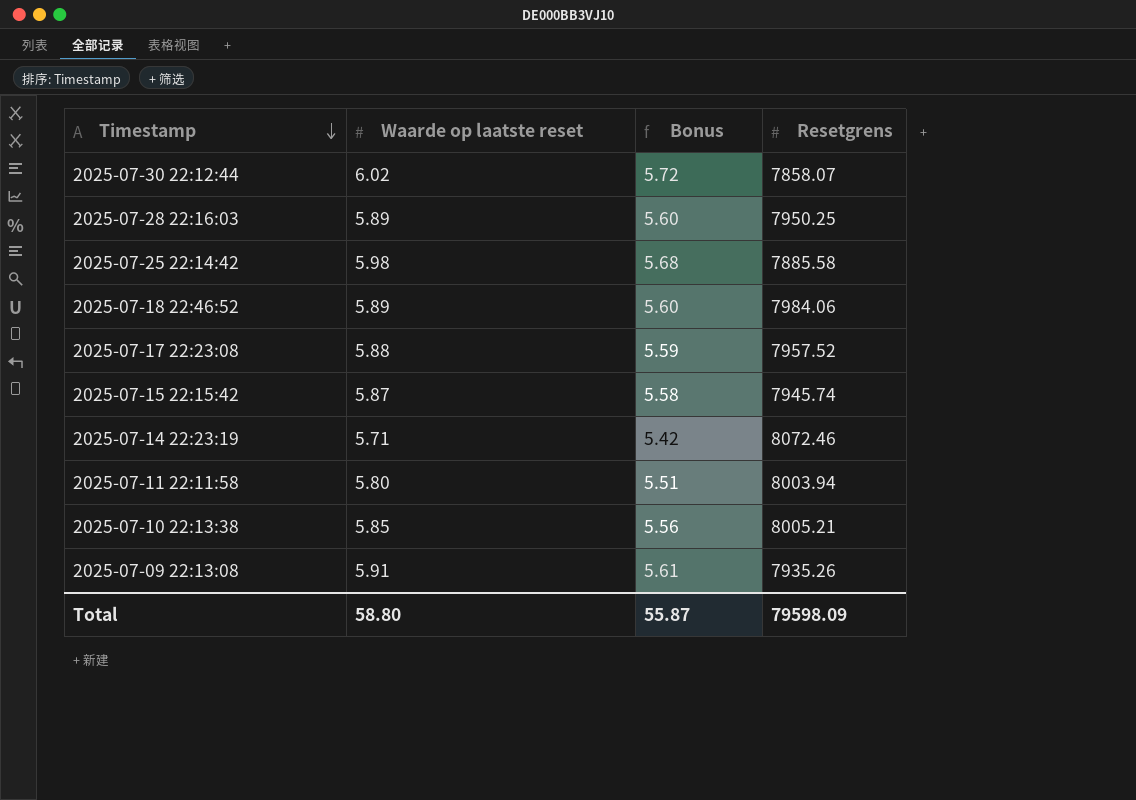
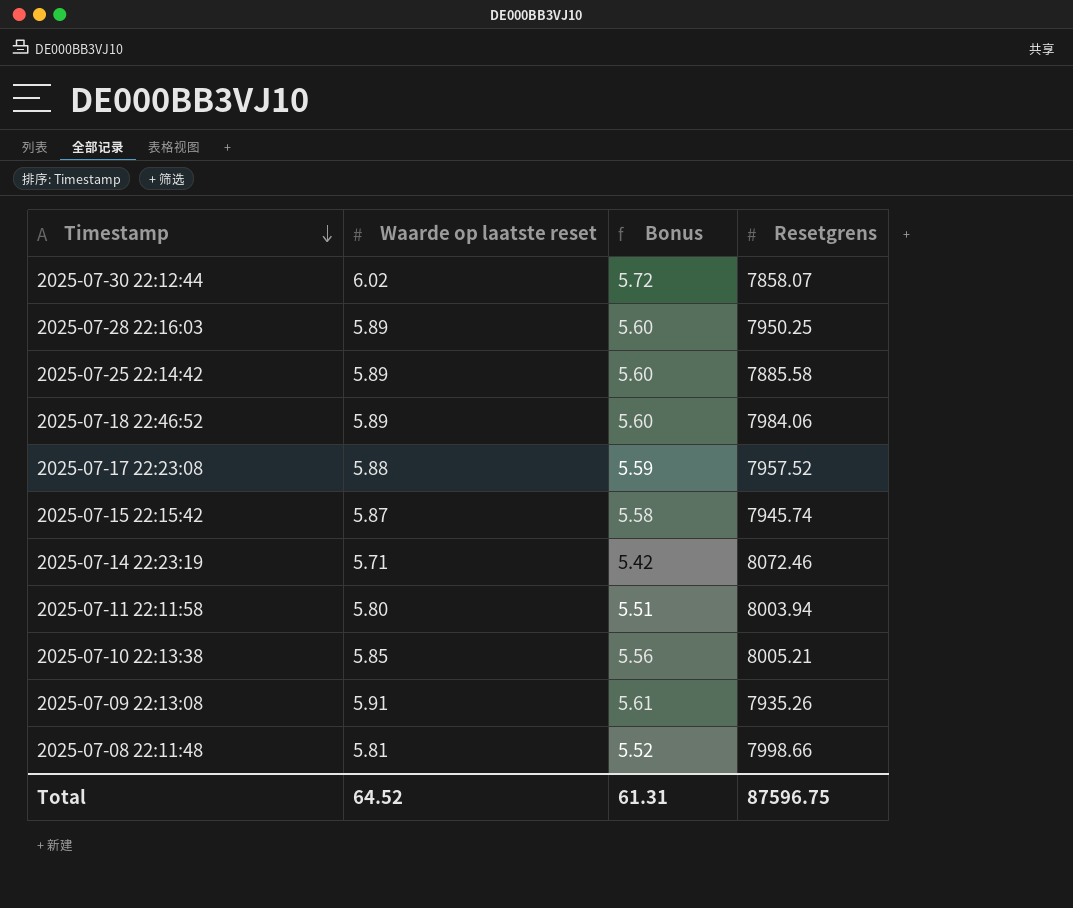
2025-07-25 22:14:42 | Waarde op laatste reset: 5.98 -> 5.89
2025-07-25 22:14:42 | Bonus: 5.68 -> 5.60
row 2025-07-08 22:11:48: none -> 5.81 | 5.52 | 7998.66
Total | Waarde op laatste reset: 58.80 -> 64.52
Total | Bonus: 55.87 -> 61.31
Total | Resetgrens: 79598.09 -> 87596.75

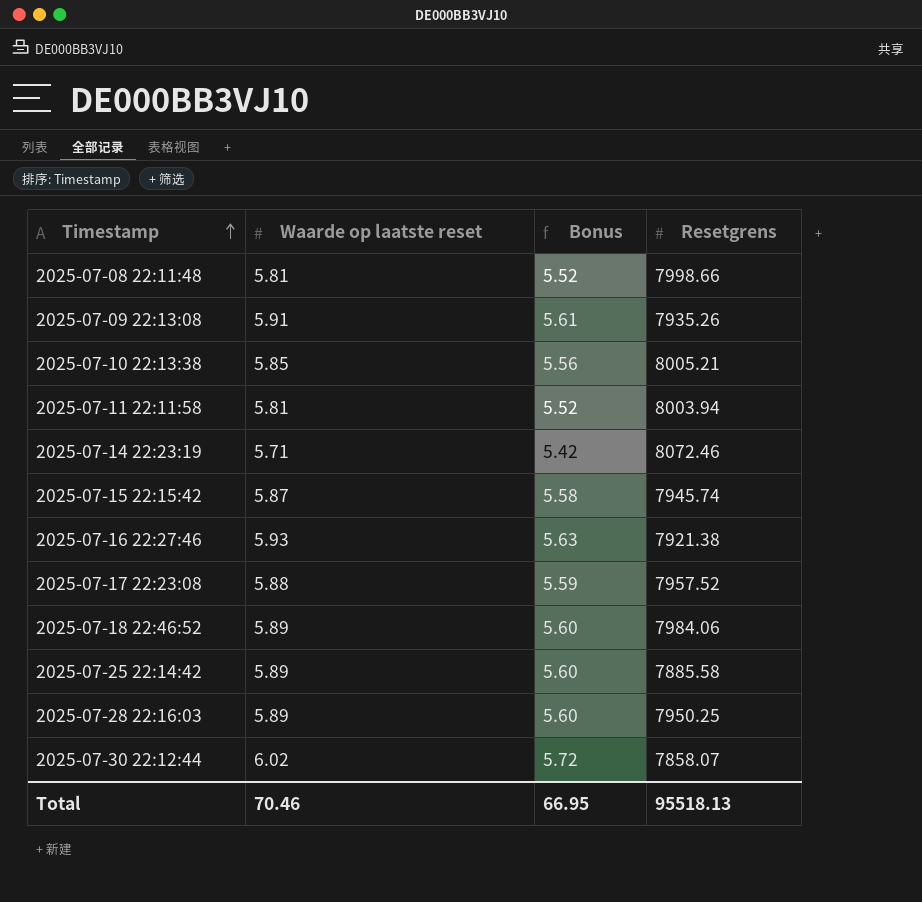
row order: Timestamp descending -> Timestamp ascending
2025-07-11 22:11:58 | Waarde op laatste reset: 5.80 -> 5.81
2025-07-11 22:11:58 | Bonus: 5.51 -> 5.52
row 2025-07-16 22:27:46: none -> 5.93 | 5.63 | 7921.38
Total | Waarde op laatste reset: 64.52 -> 70.46
Total | Bonus: 61.31 -> 66.95
Total | Resetgrens: 87596.75 -> 95518.13

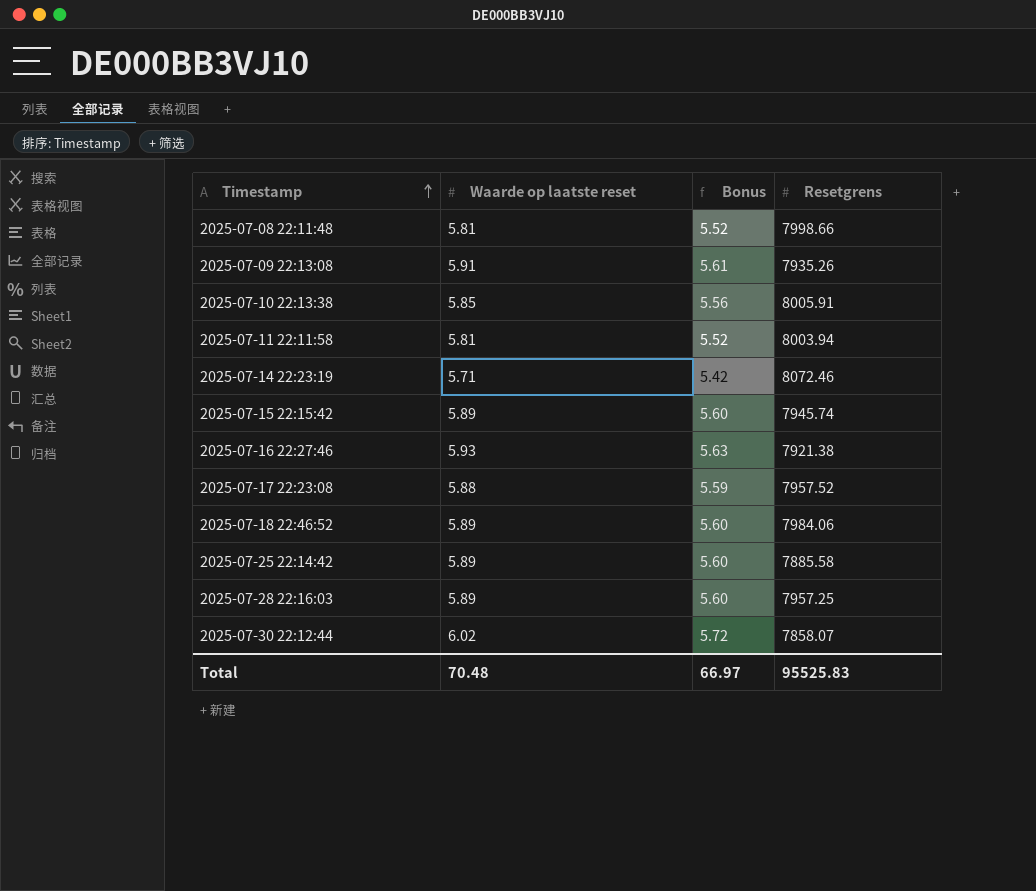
2025-07-10 22:13:38 | Resetgrens: 8005.21 -> 8005.91
2025-07-15 22:15:42 | Waarde op laatste reset: 5.87 -> 5.89
2025-07-15 22:15:42 | Bonus: 5.58 -> 5.60
2025-07-28 22:16:03 | Resetgrens: 7950.25 -> 7957.25
Total | Waarde op laatste reset: 70.46 -> 70.48
Total | Bonus: 66.95 -> 66.97
Total | Resetgrens: 95518.13 -> 95525.83

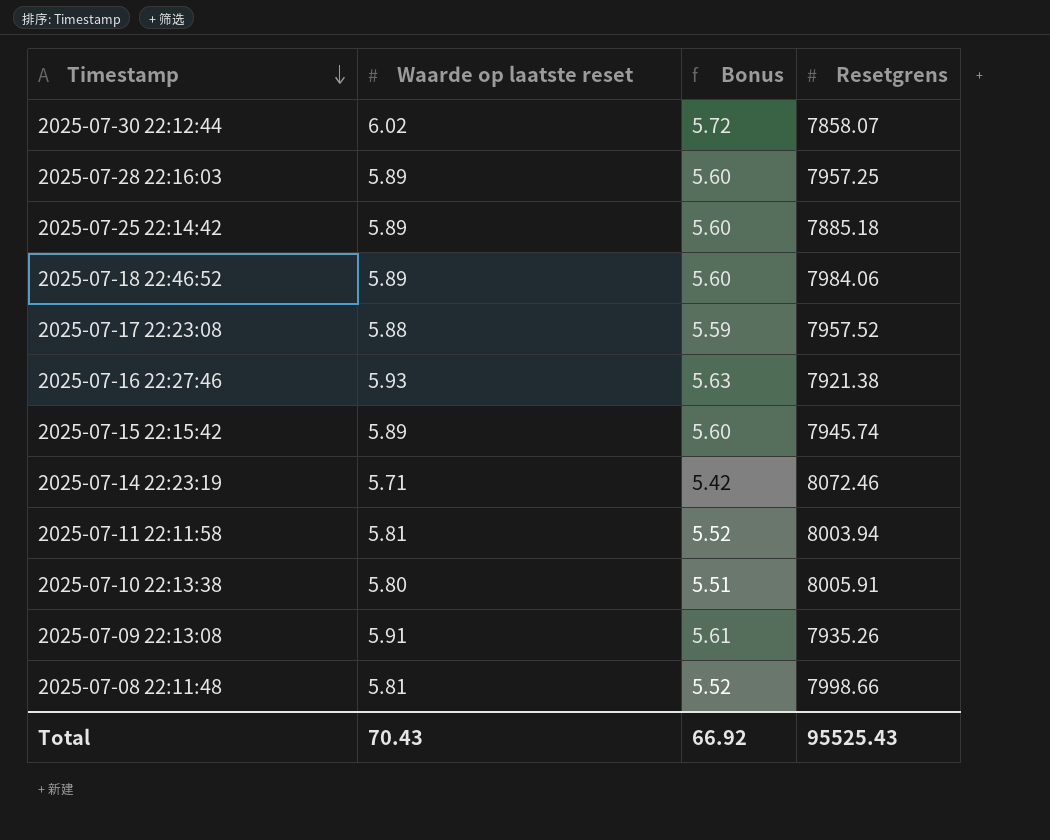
row order: Timestamp ascending -> Timestamp descending
2025-07-25 22:14:42 | Resetgrens: 7885.58 -> 7885.18
2025-07-10 22:13:38 | Waarde op laatste reset: 5.85 -> 5.80
2025-07-10 22:13:38 | Bonus: 5.56 -> 5.51
Total | Waarde op laatste reset: 70.48 -> 70.43
Total | Bonus: 66.97 -> 66.92
Total | Resetgrens: 95525.83 -> 95525.43

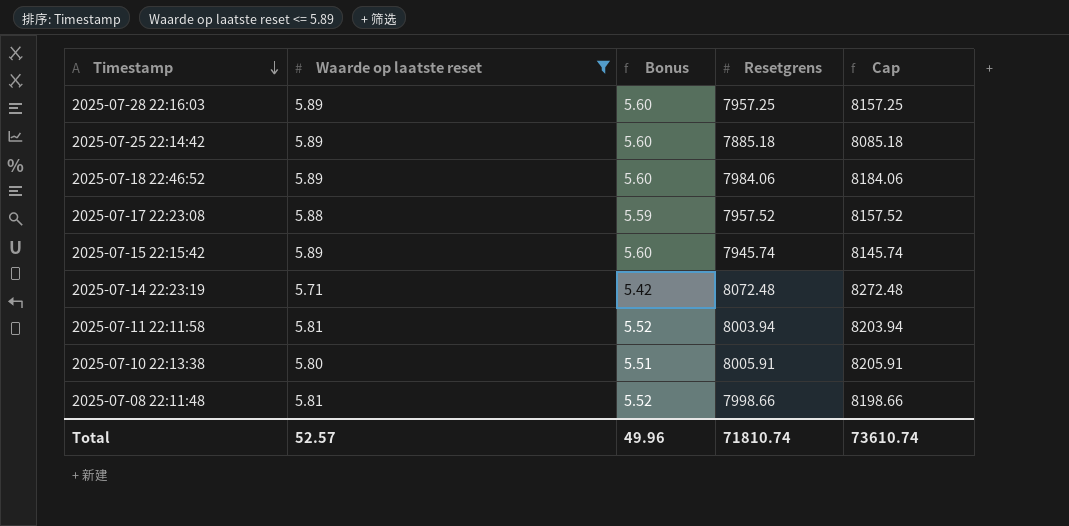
filter: none -> Waarde op laatste reset <= 5.89
column Cap | formula: none -> [Resetgrens] + 200
2025-07-14 22:23:19 | Resetgrens: 8072.46 -> 8072.48
Total | Waarde op laatste reset: 70.43 -> 52.57
Total | Bonus: 66.92 -> 49.96
Total | Resetgrens: 95525.43 -> 71810.74

